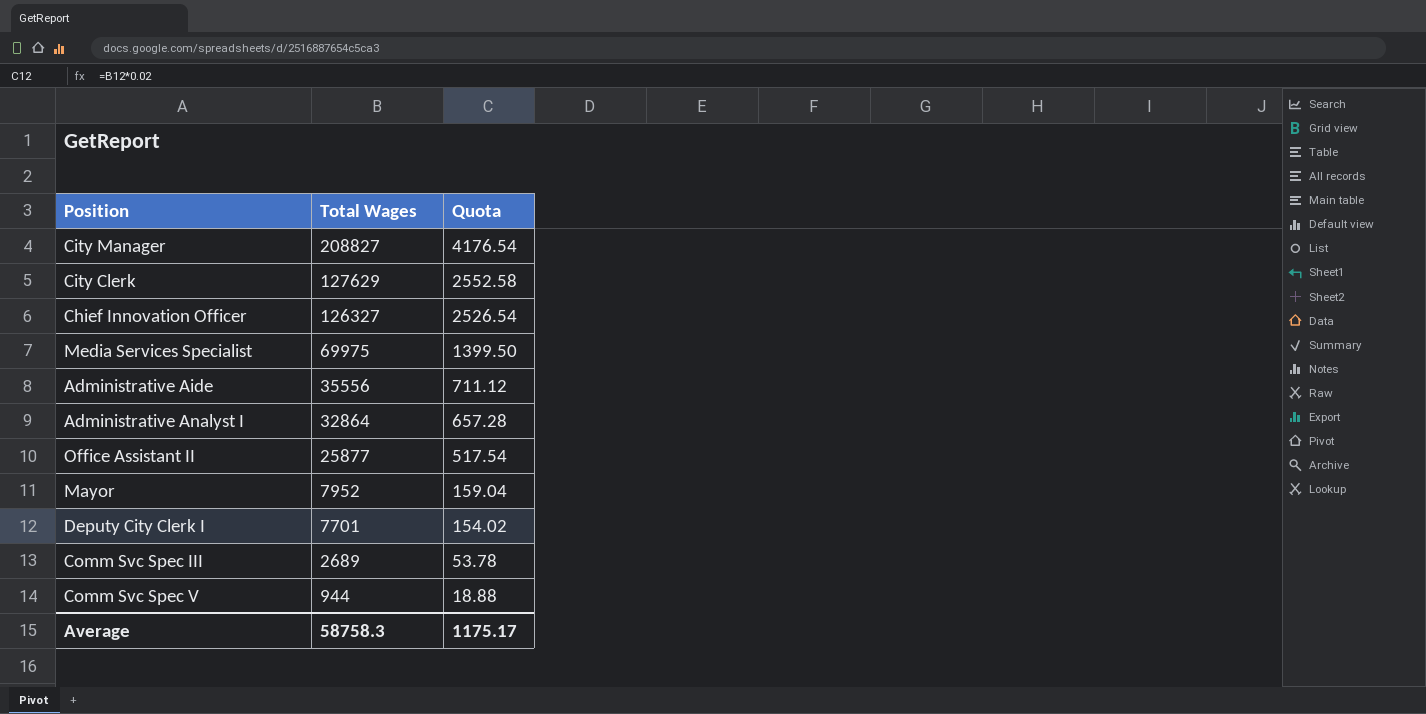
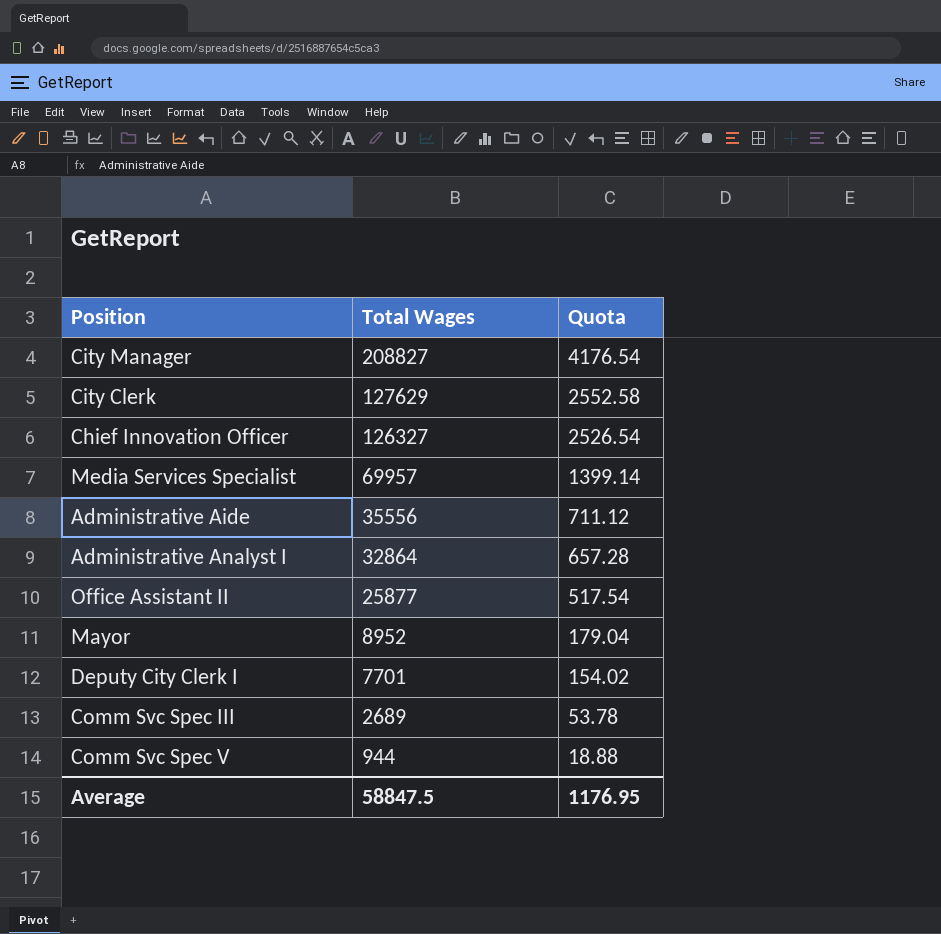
Media Services Specialist | Total Wages: 69975 -> 69957
Media Services Specialist | Quota: 1399.50 -> 1399.14
Mayor | Total Wages: 7952 -> 8952
Mayor | Quota: 159.04 -> 179.04
Average | Total Wages: 58758.3 -> 58847.5
Average | Quota: 1175.17 -> 1176.95

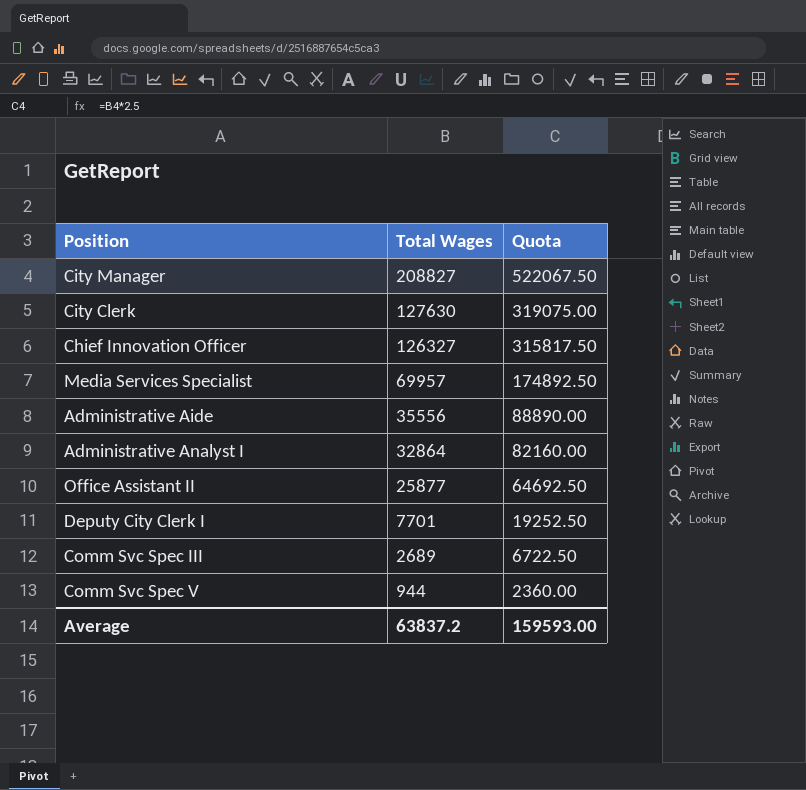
column Quota | formula: [Total Wages] * 0.02 -> [Total Wages] * 2.5
row Mayor: 8952 | 179.04 -> none
City Clerk | Total Wages: 127629 -> 127630
Average | Total Wages: 58847.5 -> 63837.2
Average | Quota: 1176.95 -> 159593.00

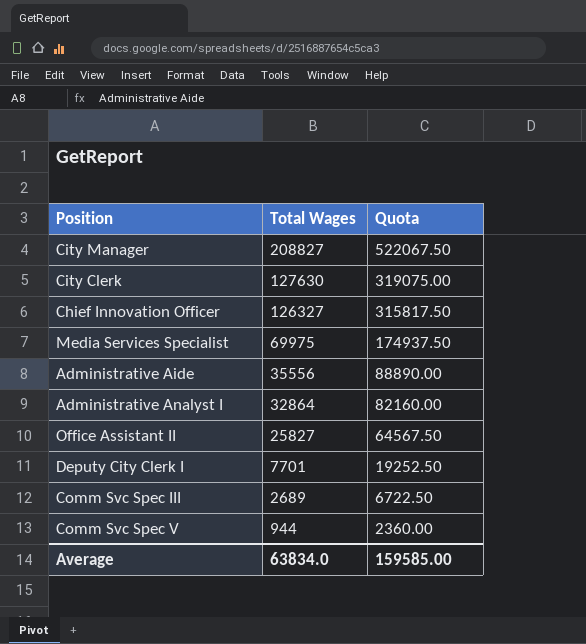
Media Services Specialist | Total Wages: 69957 -> 69975
Media Services Specialist | Quota: 174892.50 -> 174937.50
Office Assistant II | Total Wages: 25877 -> 25827
Office Assistant II | Quota: 64692.50 -> 64567.50
Average | Total Wages: 63837.2 -> 63834.0
Average | Quota: 159593.00 -> 159585.00

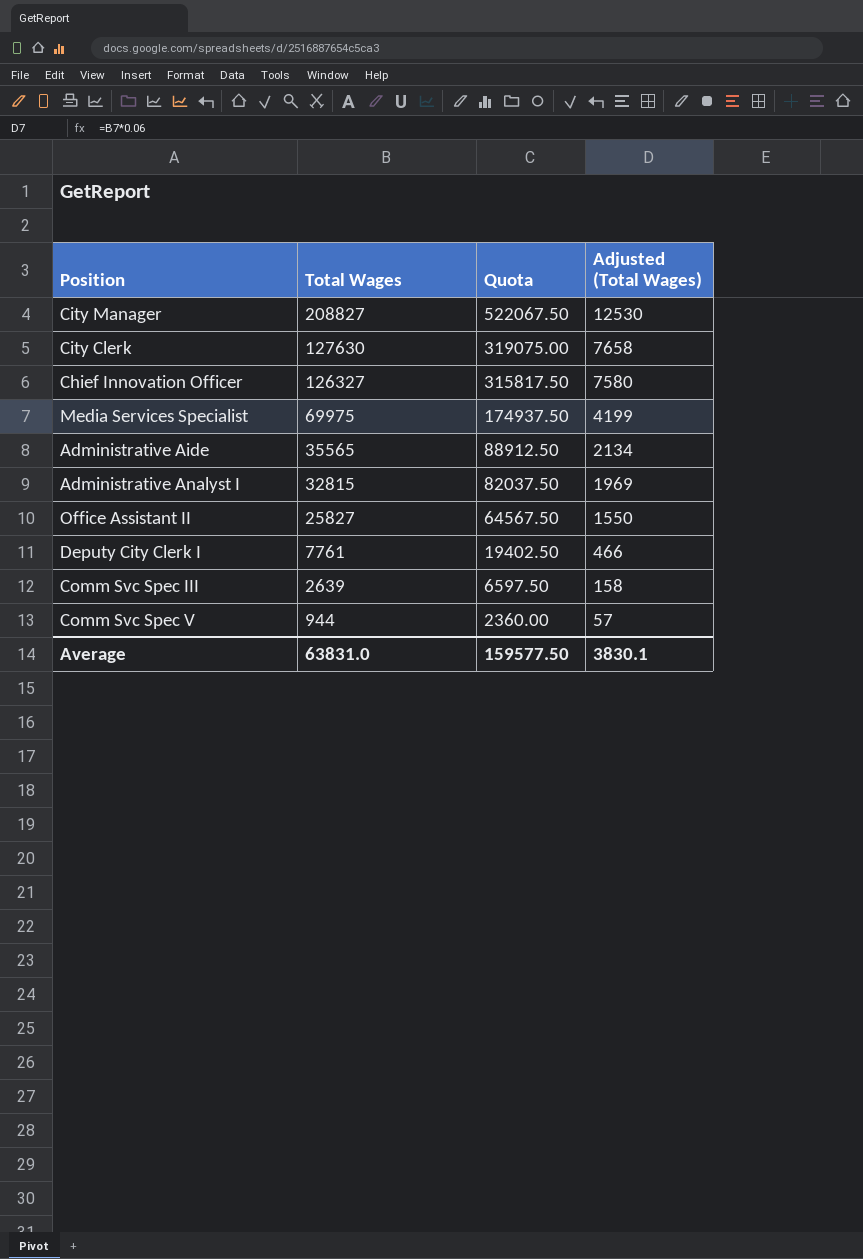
column Adjusted (Total Wages) | formula: none -> [Total Wages] * 0.06
Administrative Aide | Total Wages: 35556 -> 35565
Administrative Aide | Quota: 88890.00 -> 88912.50
Administrative Analyst I | Total Wages: 32864 -> 32815
Administrative Analyst I | Quota: 82160.00 -> 82037.50
Deputy City Clerk I | Total Wages: 7701 -> 7761
Deputy City Clerk I | Quota: 19252.50 -> 19402.50
Comm Svc Spec III | Total Wages: 2689 -> 2639
Comm Svc Spec III | Quota: 6722.50 -> 6597.50
Average | Total Wages: 63834.0 -> 63831.0
Average | Quota: 159585.00 -> 159577.50

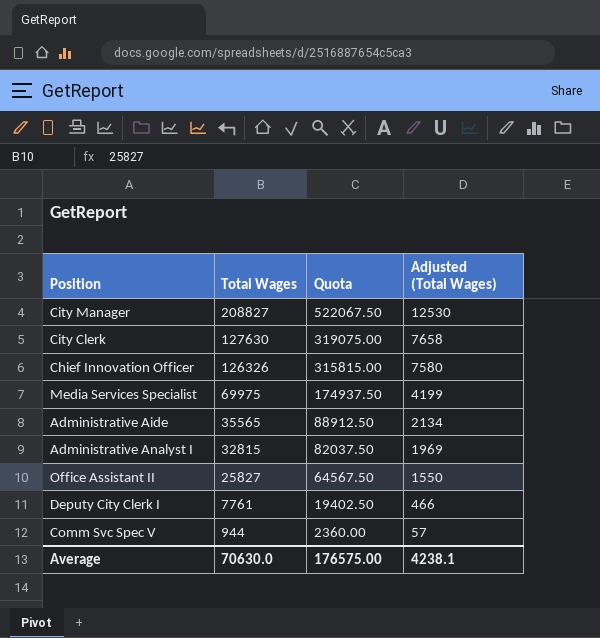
row Comm Svc Spec III: 2639 | 6597.50 | 158 -> none
Chief Innovation Officer | Total Wages: 126327 -> 126326
Chief Innovation Officer | Quota: 315817.50 -> 315815.00
Average | Total Wages: 63831.0 -> 70630.0
Average | Quota: 159577.50 -> 176575.00
Average | Adjusted (Total Wages): 3830.1 -> 4238.1

